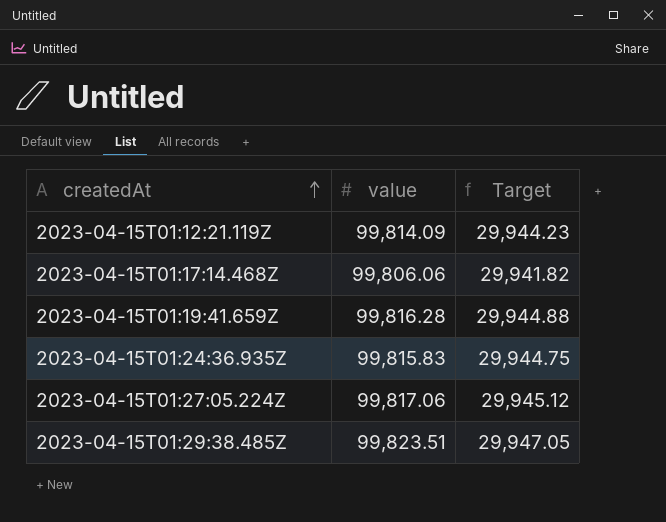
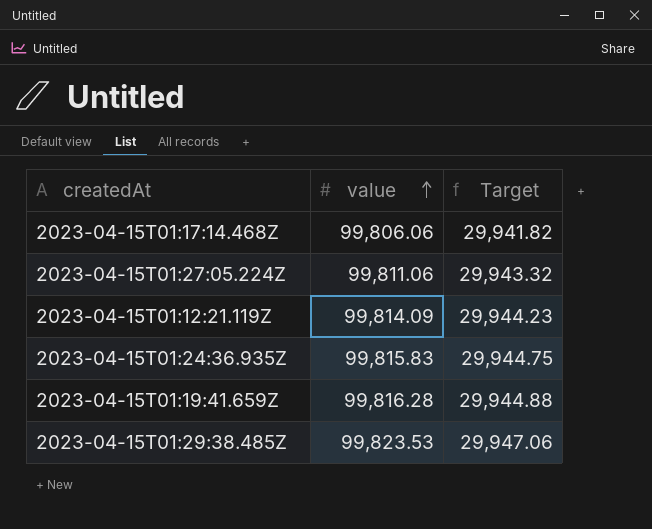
row order: createdAt ascending -> value ascending
2023-04-15T01:27:05.224Z | value: 99,817.06 -> 99,811.06
2023-04-15T01:27:05.224Z | Target: 29,945.12 -> 29,943.32
2023-04-15T01:29:38.485Z | value: 99,823.51 -> 99,823.53
2023-04-15T01:29:38.485Z | Target: 29,947.05 -> 29,947.06

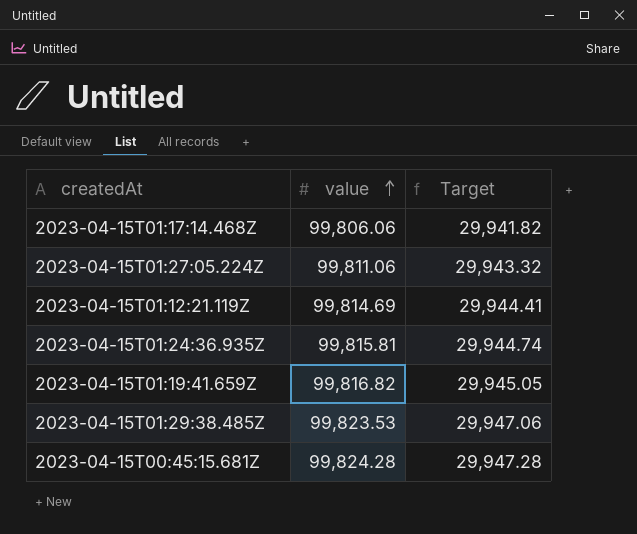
2023-04-15T01:12:21.119Z | value: 99,814.09 -> 99,814.69
2023-04-15T01:12:21.119Z | Target: 29,944.23 -> 29,944.41
2023-04-15T01:24:36.935Z | value: 99,815.83 -> 99,815.81
2023-04-15T01:24:36.935Z | Target: 29,944.75 -> 29,944.74
2023-04-15T01:19:41.659Z | value: 99,816.28 -> 99,816.82
2023-04-15T01:19:41.659Z | Target: 29,944.88 -> 29,945.05
row 2023-04-15T00:45:15.681Z: none -> 99,824.28 | 29,947.28

